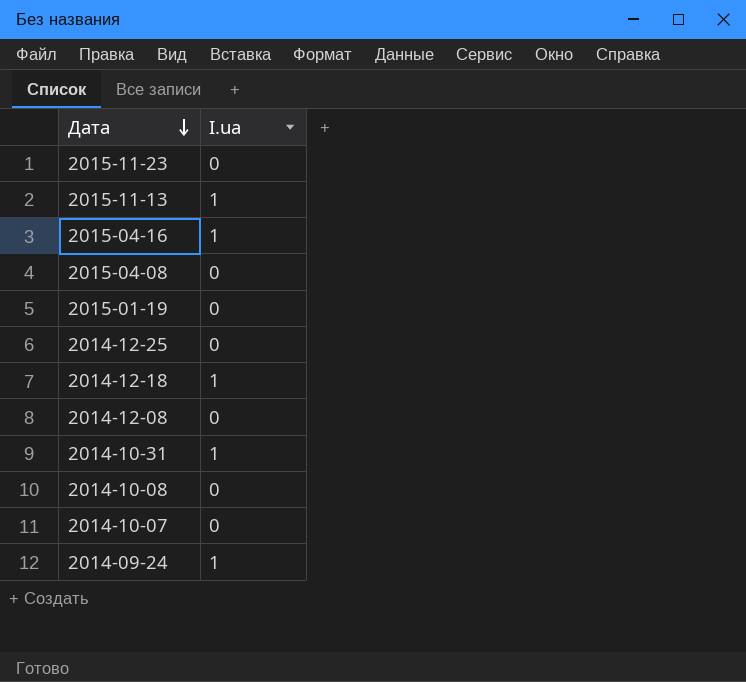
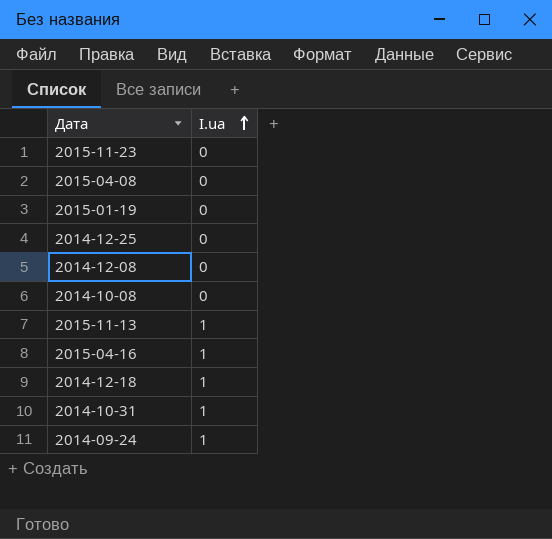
row order: Дата descending -> I.ua ascending
row 2014-10-07: 0 -> none

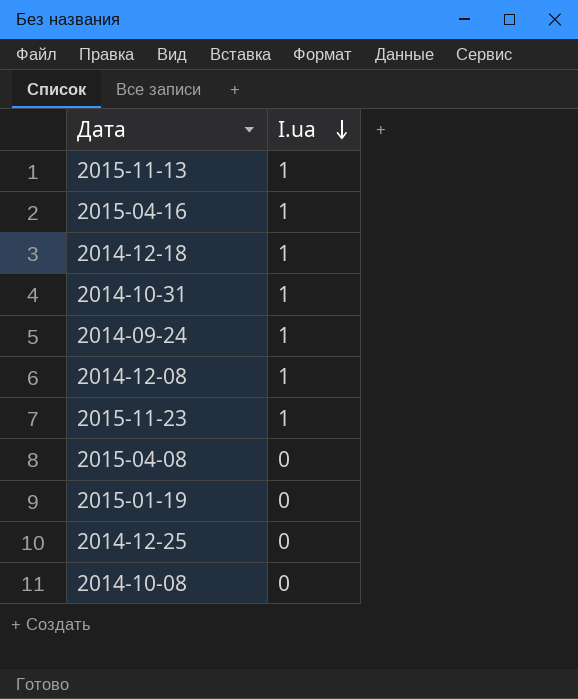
row order: I.ua ascending -> I.ua descending
2014-12-08 | I.ua: 0 -> 1
2015-11-23 | I.ua: 0 -> 1

